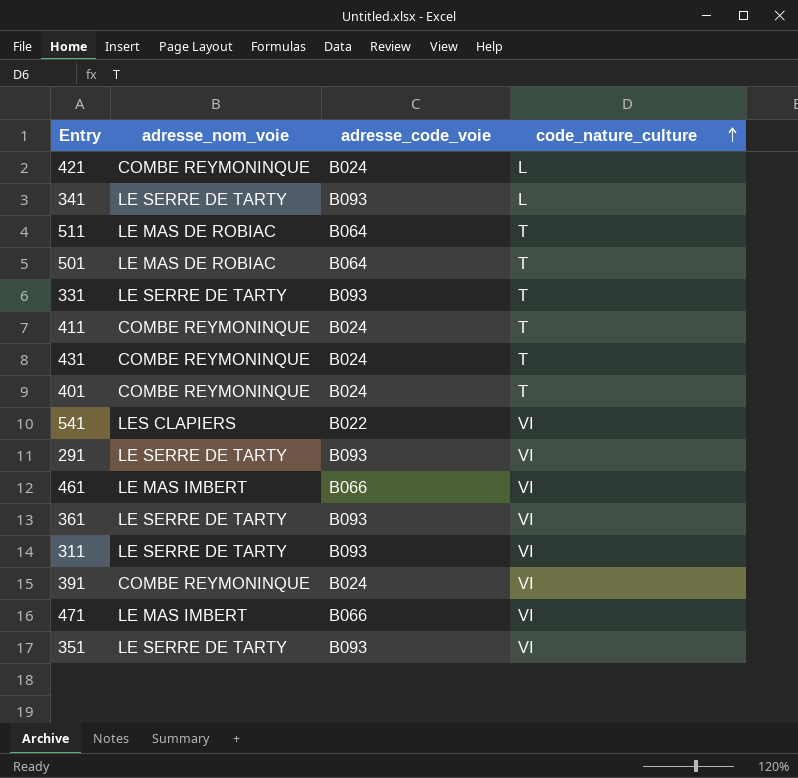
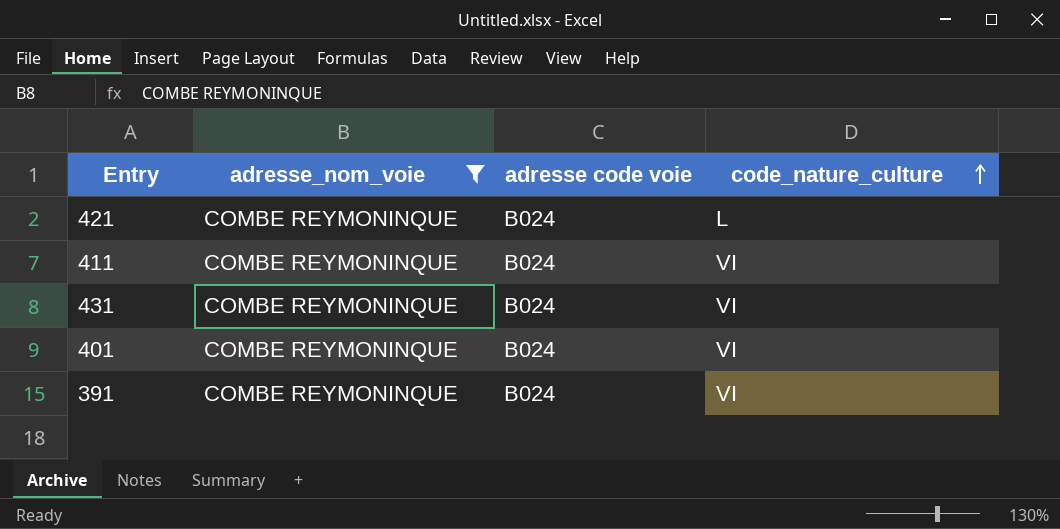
filter: none -> adresse_nom_voie = COMBE REYMONINQUE
column name: adresse_code_voie -> adresse code voie
411 | code_nature_culture: T -> VI
431 | code_nature_culture: T -> VI
401 | code_nature_culture: T -> VI

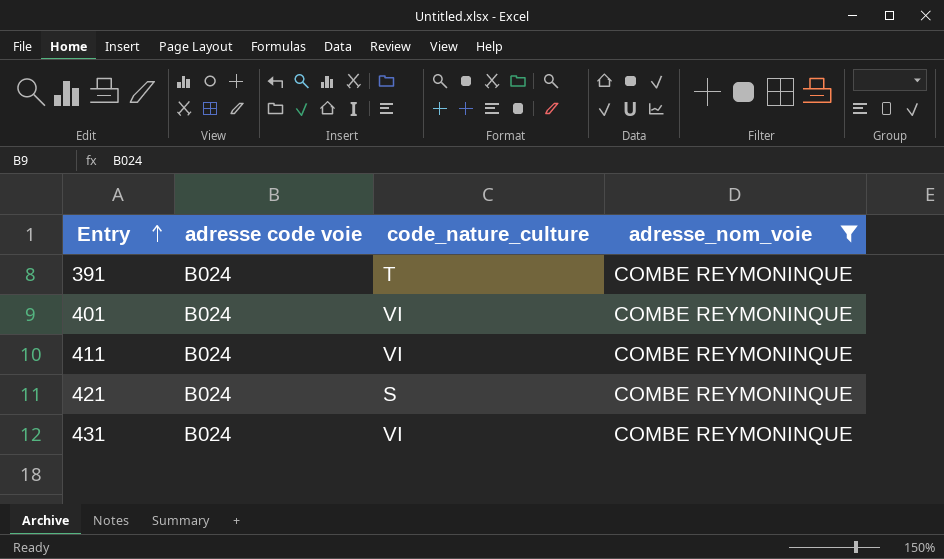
row order: code_nature_culture ascending -> Entry ascending
column adresse_nom_voie | position: 2 -> 4
391 | code_nature_culture: VI -> T
421 | code_nature_culture: L -> S

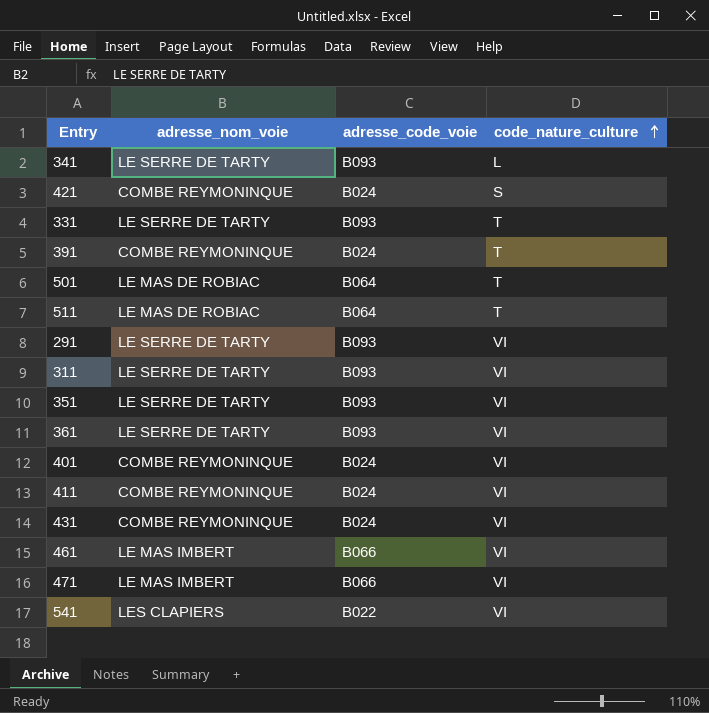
filter: adresse_nom_voie = COMBE REYMONINQUE -> none
row order: Entry ascending -> code_nature_culture ascending
column adresse_nom_voie | position: 4 -> 2
column name: adresse code voie -> adresse_code_voie

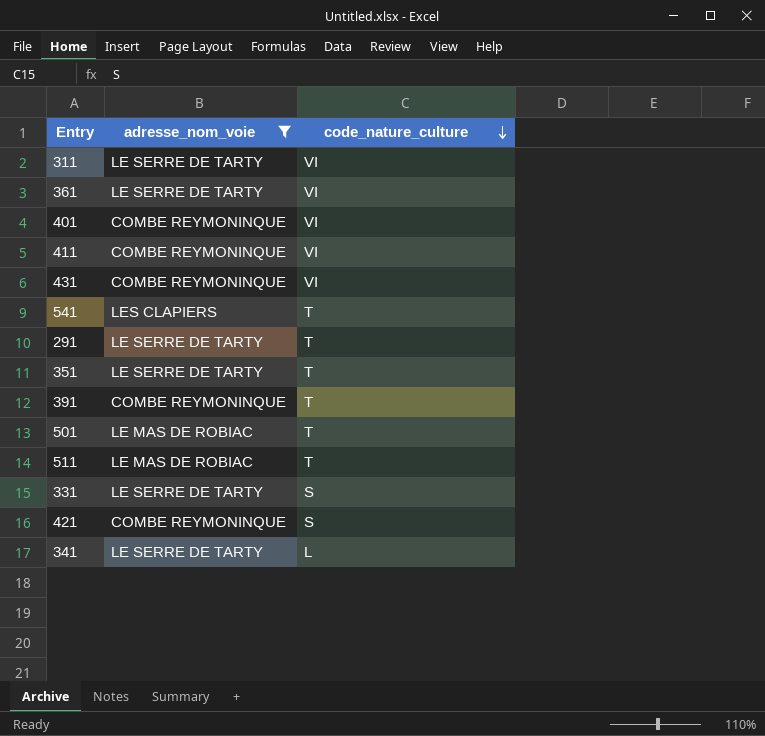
filter: none -> adresse_nom_voie != LE MAS IMBERT
row order: code_nature_culture ascending -> code_nature_culture descending
column adresse_code_voie | position: 3 -> none
541 | code_nature_culture: VI -> T
291 | code_nature_culture: VI -> T
351 | code_nature_culture: VI -> T
331 | code_nature_culture: T -> S

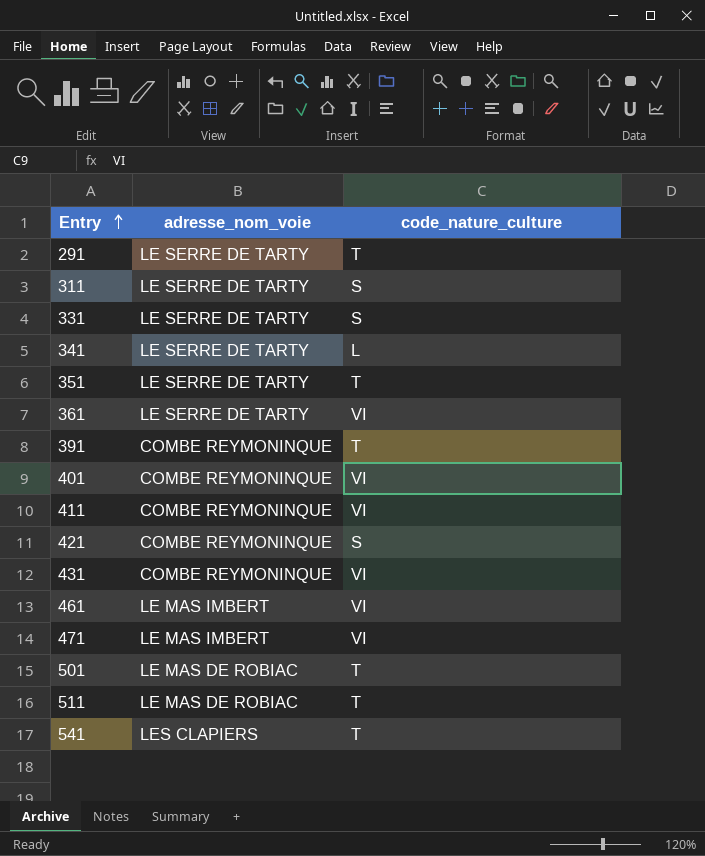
filter: adresse_nom_voie != LE MAS IMBERT -> none
row order: code_nature_culture descending -> Entry ascending
311 | code_nature_culture: VI -> S

